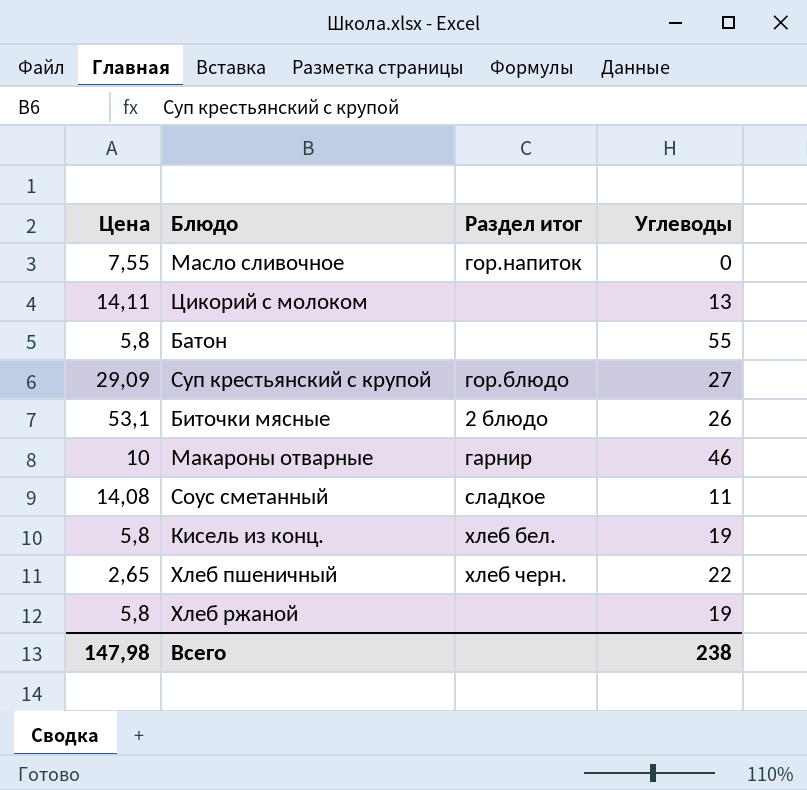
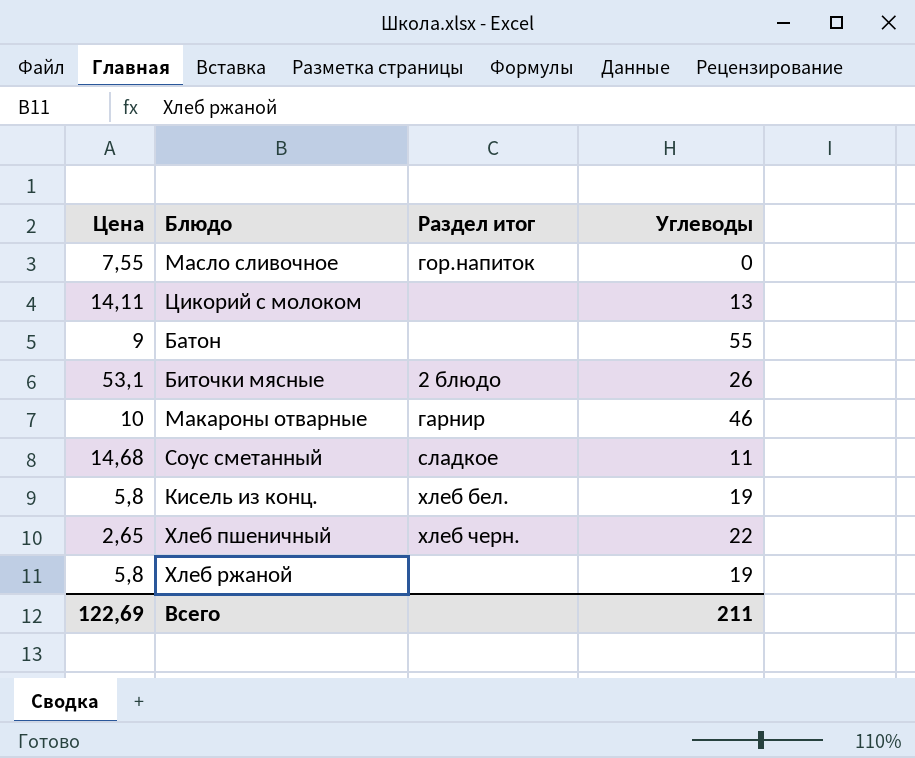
row Суп крестьянский с крупой: 29,09 | гор.блюдо | 27 -> none
Батон | Цена: 5,8 -> 9
Соус сметанный | Цена: 14,08 -> 14,68
Всего | Цена: 147,98 -> 122,69
Всего | Углеводы: 238 -> 211

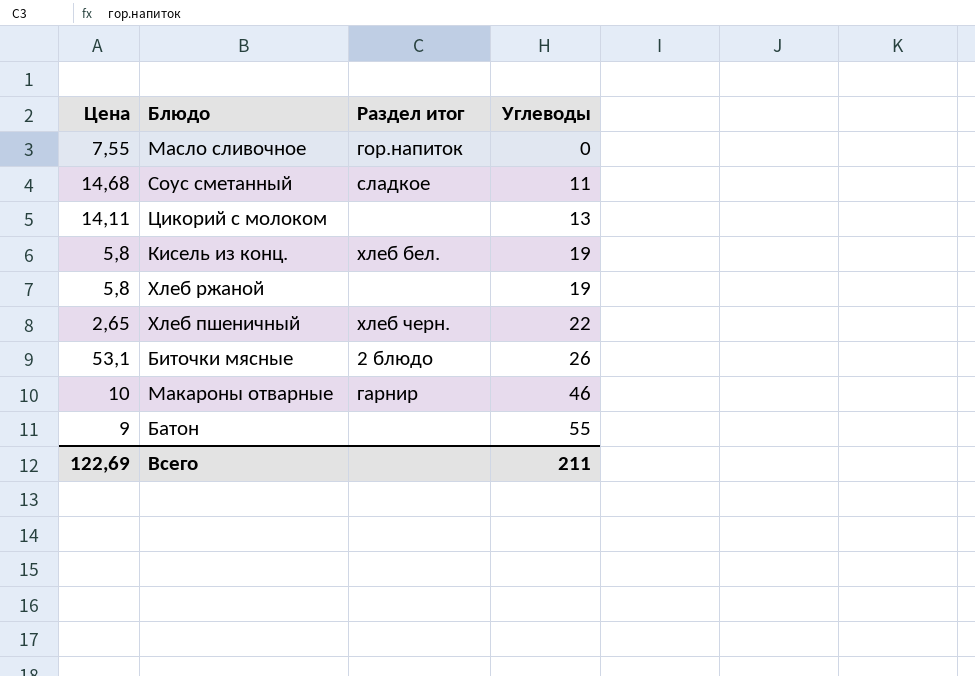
row order: none -> Углеводы ascending

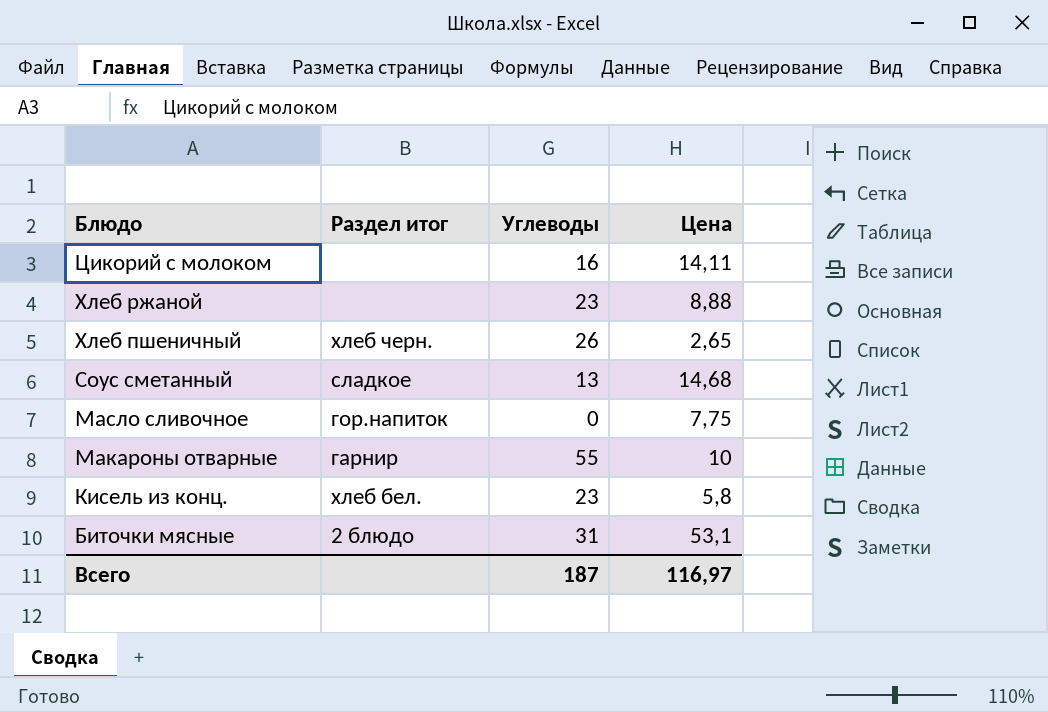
row order: Углеводы ascending -> Блюдо descending
column Цена | position: 1 -> 4
row Батон: 9 | none | 55 -> none
Цикорий с молоком | Углеводы: 13 -> 16
Хлеб ржаной | Углеводы: 19 -> 23
Хлеб ржаной | Цена: 5,8 -> 8,88
Хлеб пшеничный | Углеводы: 22 -> 26
Соус сметанный | Углеводы: 11 -> 13
Масло сливочное | Цена: 7,55 -> 7,75
Макароны отварные | Углеводы: 46 -> 55
Кисель из конц. | Углеводы: 19 -> 23
Биточки мясные | Углеводы: 26 -> 31
Всего | Углеводы: 211 -> 187
Всего | Цена: 122,69 -> 116,97

